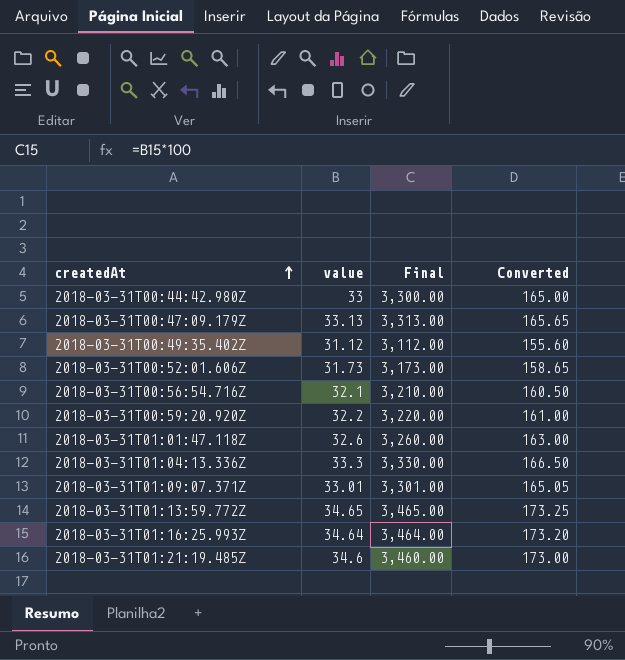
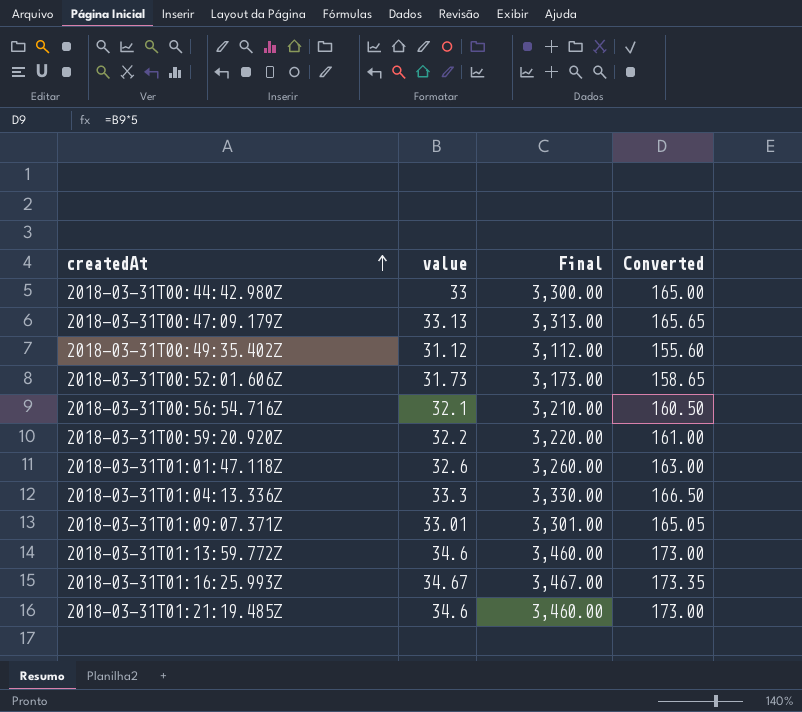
2018-03-31T01:13:59.772Z | value: 34.65 -> 34.6
2018-03-31T01:13:59.772Z | Final: 3,465.00 -> 3,460.00
2018-03-31T01:13:59.772Z | Converted: 173.25 -> 173.00
2018-03-31T01:16:25.993Z | value: 34.64 -> 34.67
2018-03-31T01:16:25.993Z | Final: 3,464.00 -> 3,467.00
2018-03-31T01:16:25.993Z | Converted: 173.20 -> 173.35

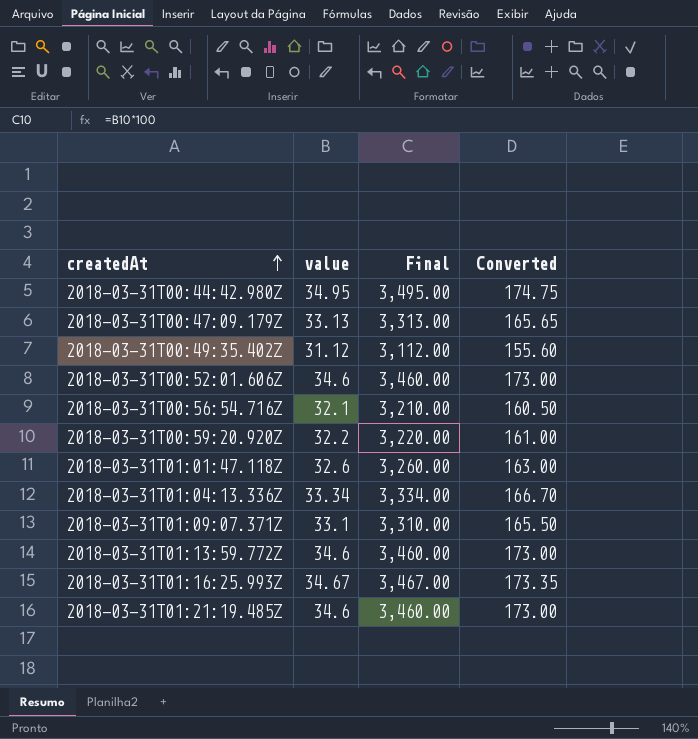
2018-03-31T00:44:42.980Z | value: 33 -> 34.95
2018-03-31T00:44:42.980Z | Final: 3,300.00 -> 3,495.00
2018-03-31T00:44:42.980Z | Converted: 165.00 -> 174.75
2018-03-31T00:52:01.606Z | value: 31.73 -> 34.6
2018-03-31T00:52:01.606Z | Final: 3,173.00 -> 3,460.00
2018-03-31T00:52:01.606Z | Converted: 158.65 -> 173.00
2018-03-31T01:04:13.336Z | value: 33.3 -> 33.34
2018-03-31T01:04:13.336Z | Final: 3,330.00 -> 3,334.00
2018-03-31T01:04:13.336Z | Converted: 166.50 -> 166.70
2018-03-31T01:09:07.371Z | value: 33.01 -> 33.1
2018-03-31T01:09:07.371Z | Final: 3,301.00 -> 3,310.00
2018-03-31T01:09:07.371Z | Converted: 165.05 -> 165.50

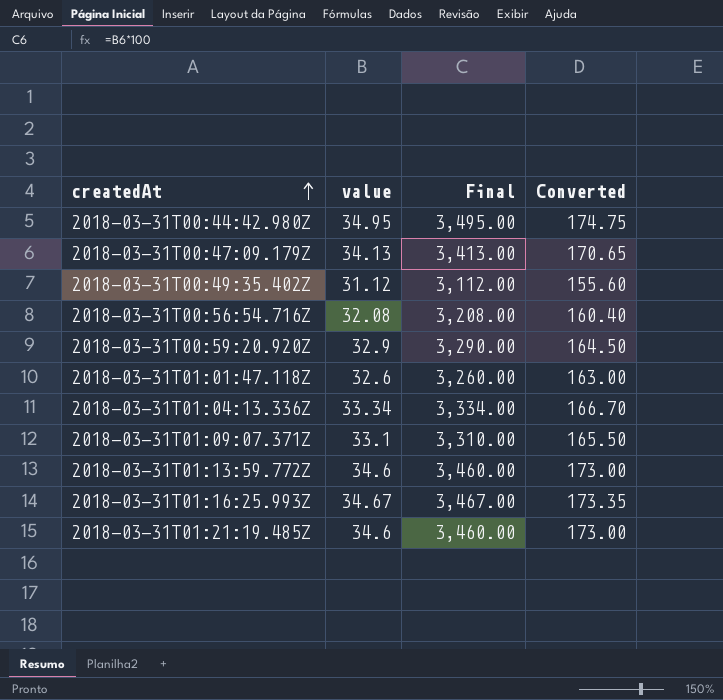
row 2018-03-31T00:52:01.606Z: 34.6 | 3,460.00 | 173.00 -> none
2018-03-31T00:47:09.179Z | value: 33.13 -> 34.13
2018-03-31T00:47:09.179Z | Final: 3,313.00 -> 3,413.00
2018-03-31T00:47:09.179Z | Converted: 165.65 -> 170.65
2018-03-31T00:56:54.716Z | value: 32.1 -> 32.08
2018-03-31T00:56:54.716Z | Final: 3,210.00 -> 3,208.00
2018-03-31T00:56:54.716Z | Converted: 160.50 -> 160.40
2018-03-31T00:59:20.920Z | value: 32.2 -> 32.9
2018-03-31T00:59:20.920Z | Final: 3,220.00 -> 3,290.00
2018-03-31T00:59:20.920Z | Converted: 161.00 -> 164.50

